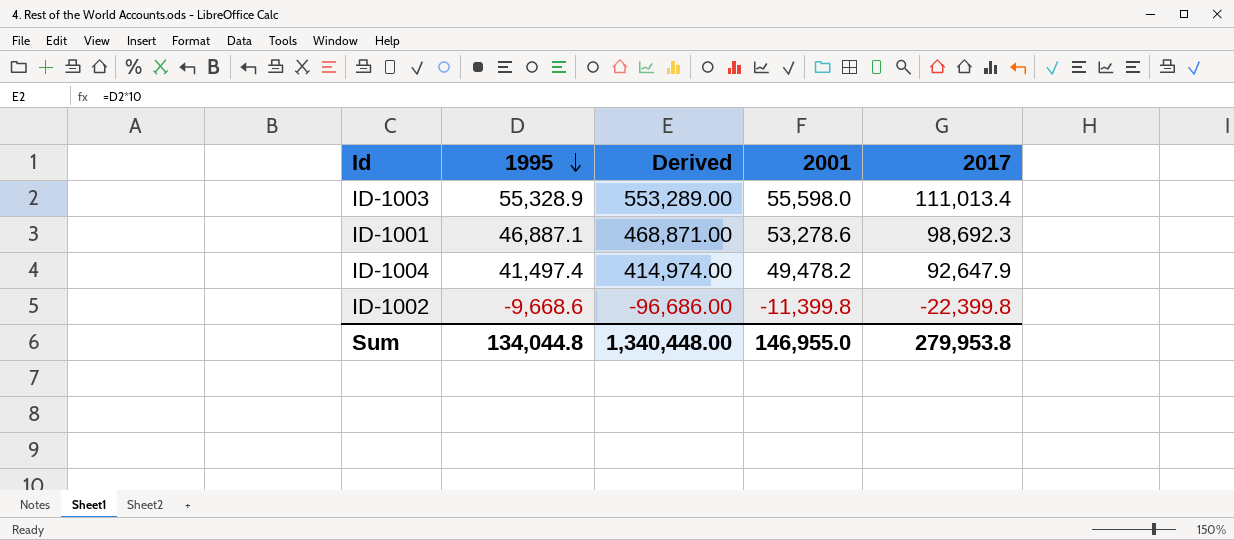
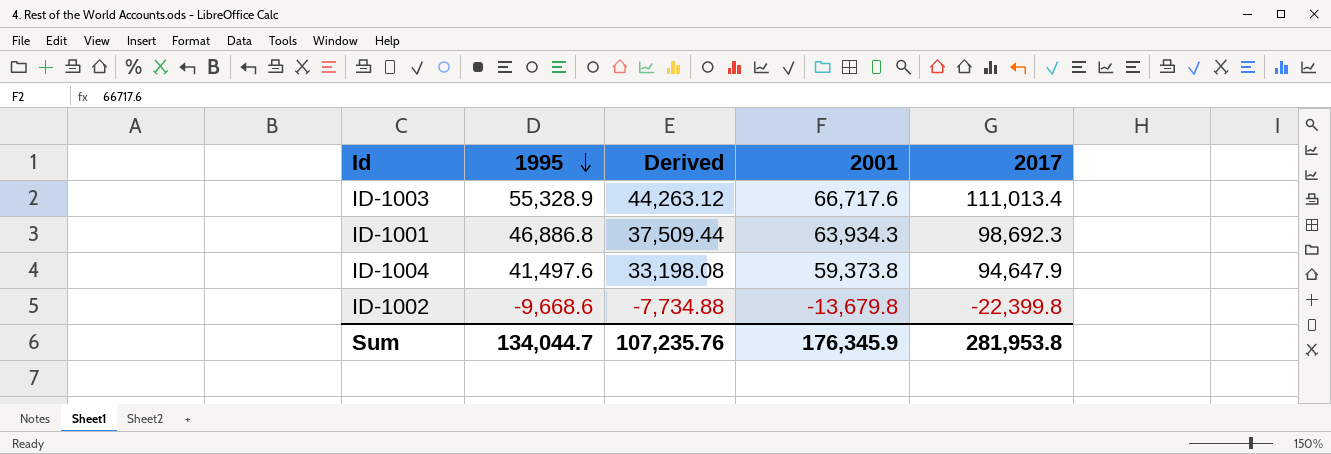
column Derived | formula: [1995] * 10 -> [1995] * 0.8
ID-1003 | 2001: 55,598.0 -> 66,717.6
ID-1001 | 1995: 46,887.1 -> 46,886.8
ID-1001 | 2001: 53,278.6 -> 63,934.3
ID-1004 | 1995: 41,497.4 -> 41,497.6
ID-1004 | 2001: 49,478.2 -> 59,373.8
ID-1004 | 2017: 92,647.9 -> 94,647.9
ID-1002 | 2001: -11,399.8 -> -13,679.8
Sum | 1995: 134,044.8 -> 134,044.7
Sum | Derived: 1,340,448.00 -> 107,235.76
Sum | 2001: 146,955.0 -> 176,345.9
Sum | 2017: 279,953.8 -> 281,953.8

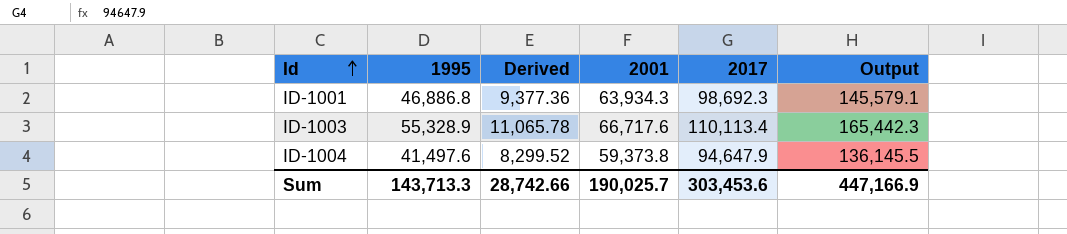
row order: 1995 descending -> Id ascending
column Derived | formula: [1995] * 0.8 -> [1995] * 0.2
column Output | formula: none -> [1995] + [2017]
row ID-1002: -9,668.6 | -7,734.88 | -13,679.8 | -22,399.8 -> none
ID-1003 | 2017: 111,013.4 -> 110,113.4
Sum | 1995: 134,044.7 -> 143,713.3
Sum | Derived: 107,235.76 -> 28,742.66
Sum | 2001: 176,345.9 -> 190,025.7
Sum | 2017: 281,953.8 -> 303,453.6

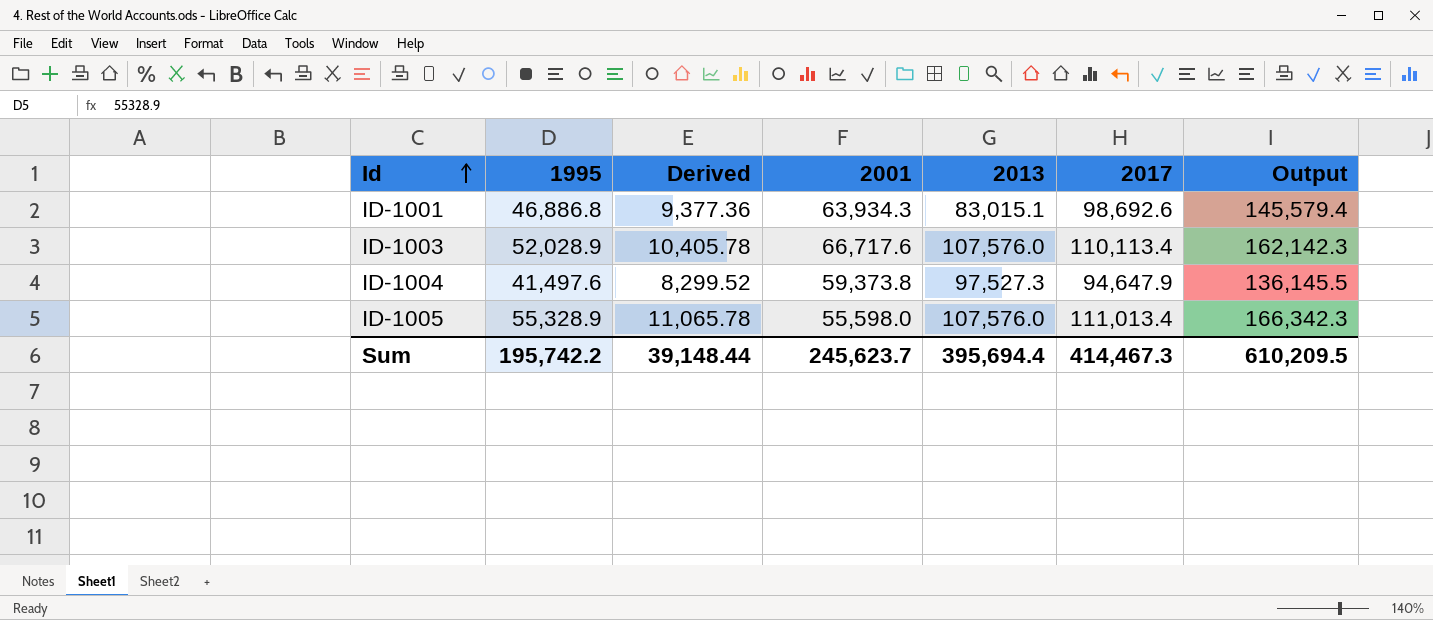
column 2013 | position: none -> 5
ID-1001 | 2017: 98,692.3 -> 98,692.6
ID-1001 | Output: 145,579.1 -> 145,579.4
ID-1003 | 1995: 55,328.9 -> 52,028.9
ID-1003 | Derived: 11,065.78 -> 10,405.78
ID-1003 | Output: 165,442.3 -> 162,142.3
row ID-1005: none -> 55,328.9 | 11,065.78 | 55,598.0 | 107,576.0 | 111,013.4 | 166,342.3
Sum | 1995: 143,713.3 -> 195,742.2
Sum | Derived: 28,742.66 -> 39,148.44
Sum | 2001: 190,025.7 -> 245,623.7
Sum | 2017: 303,453.6 -> 414,467.3
Sum | Output: 447,166.9 -> 610,209.5

